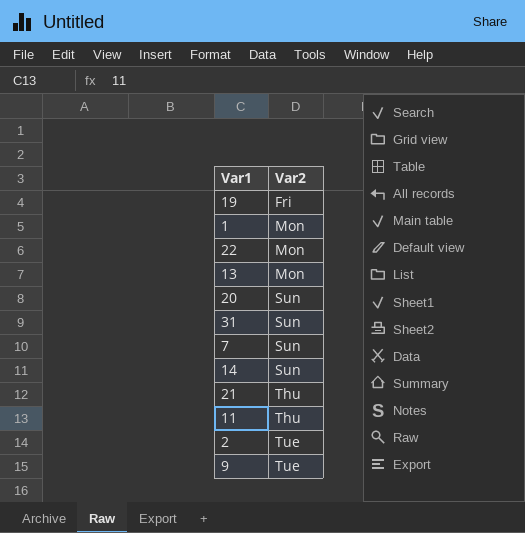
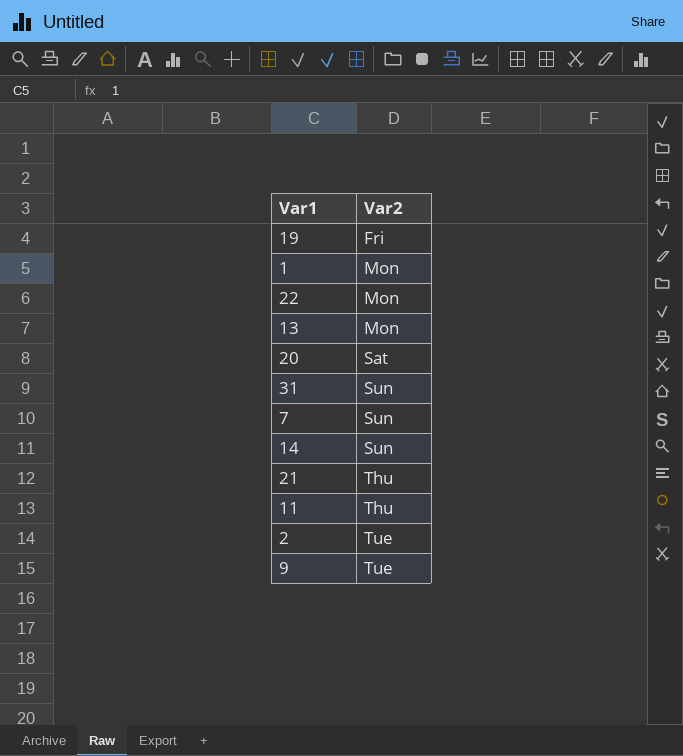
20 | Var2: Sun -> Sat

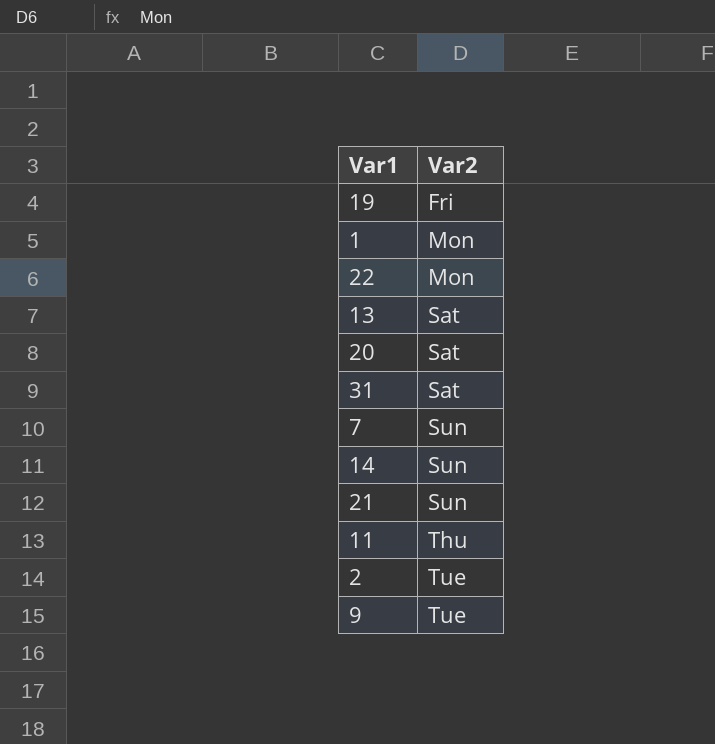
13 | Var2: Mon -> Sat
31 | Var2: Sun -> Sat
21 | Var2: Thu -> Sun

